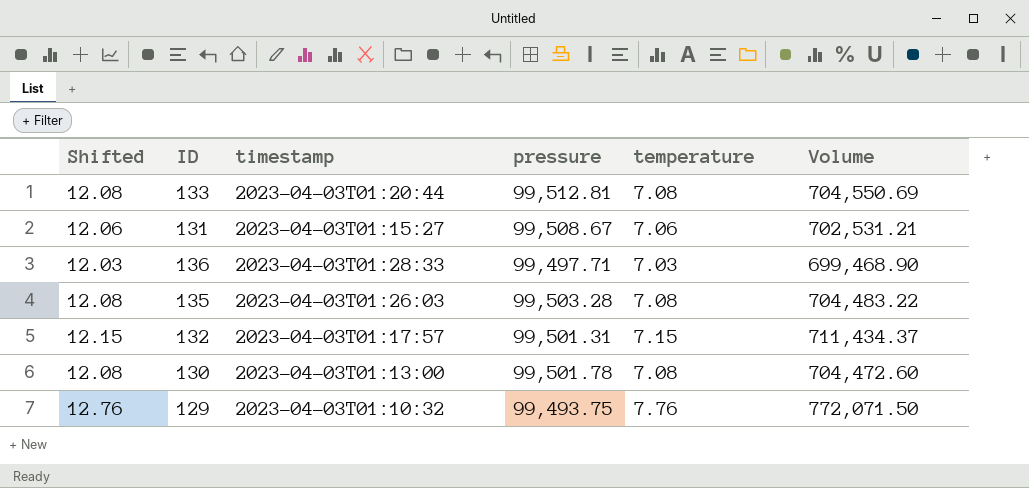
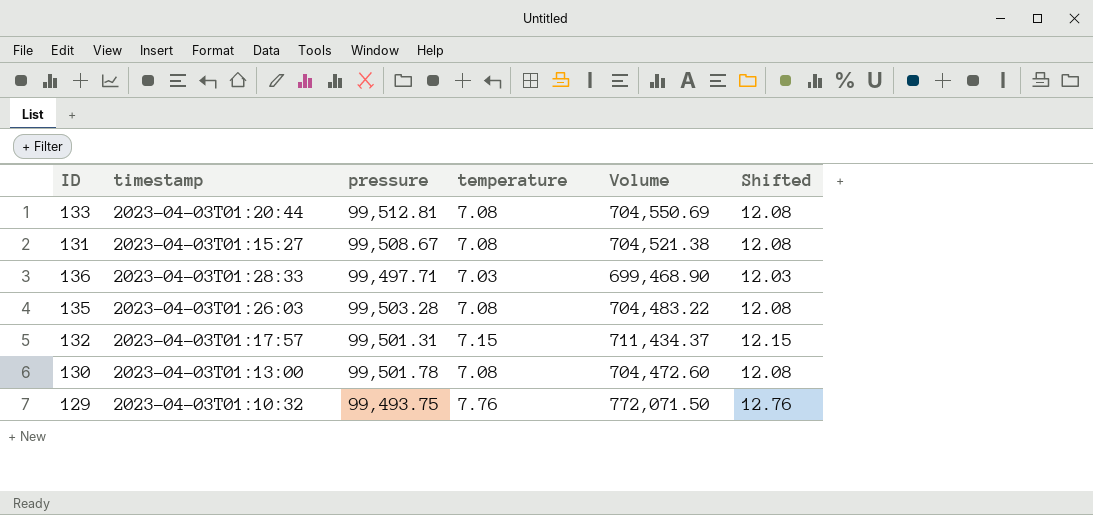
column Shifted | position: 1 -> 6
131 | temperature: 7.06 -> 7.08
131 | Volume: 702,531.21 -> 704,521.38
131 | Shifted: 12.06 -> 12.08

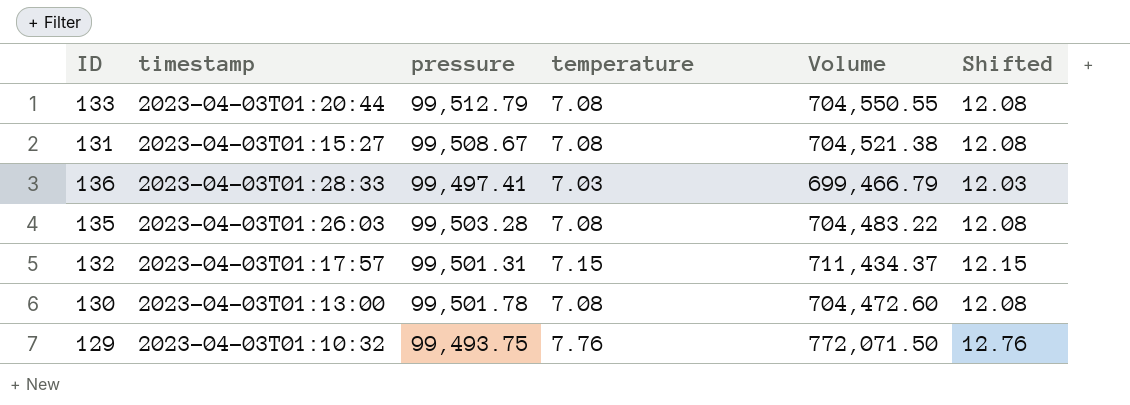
133 | pressure: 99,512.81 -> 99,512.79
133 | Volume: 704,550.69 -> 704,550.55
136 | pressure: 99,497.71 -> 99,497.41
136 | Volume: 699,468.90 -> 699,466.79

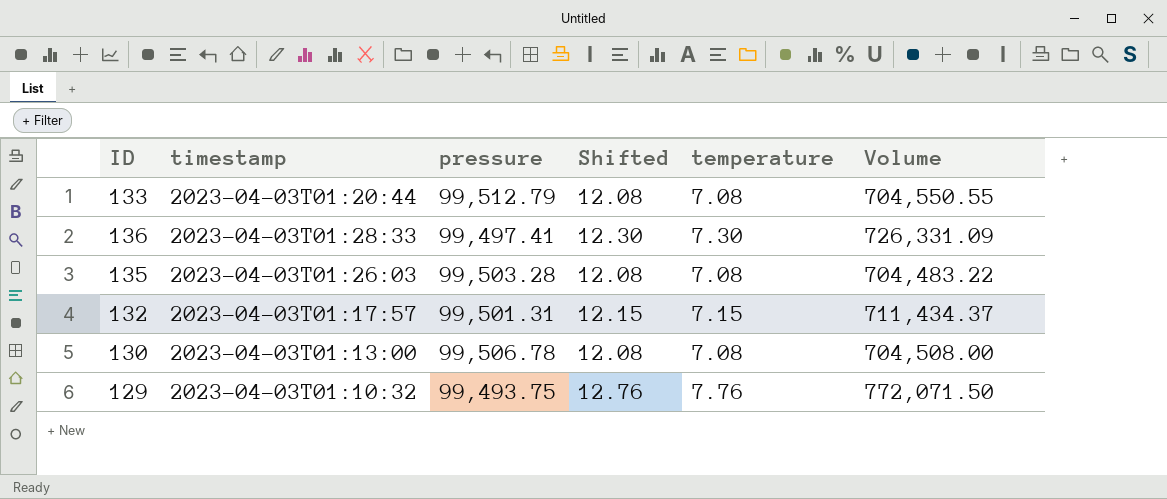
column Shifted | position: 6 -> 4
row 131: 2023-04-03T01:15:27 | 99,508.67 | 7.08 | 704,521.38 | 12.08 -> none
136 | Shifted: 12.03 -> 12.30
136 | temperature: 7.03 -> 7.30
136 | Volume: 699,466.79 -> 726,331.09
130 | pressure: 99,501.78 -> 99,506.78
130 | Volume: 704,472.60 -> 704,508.00

